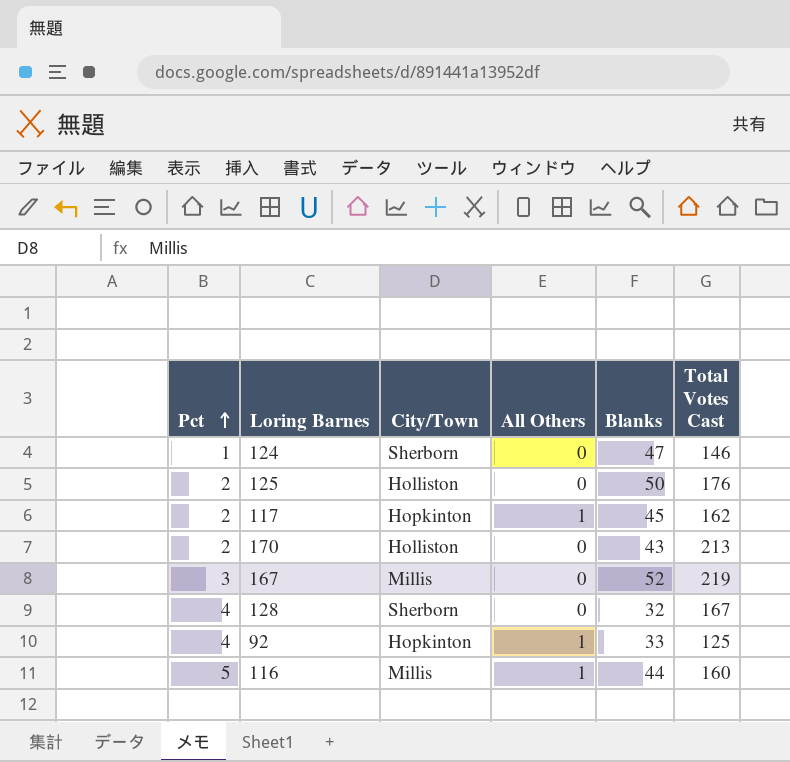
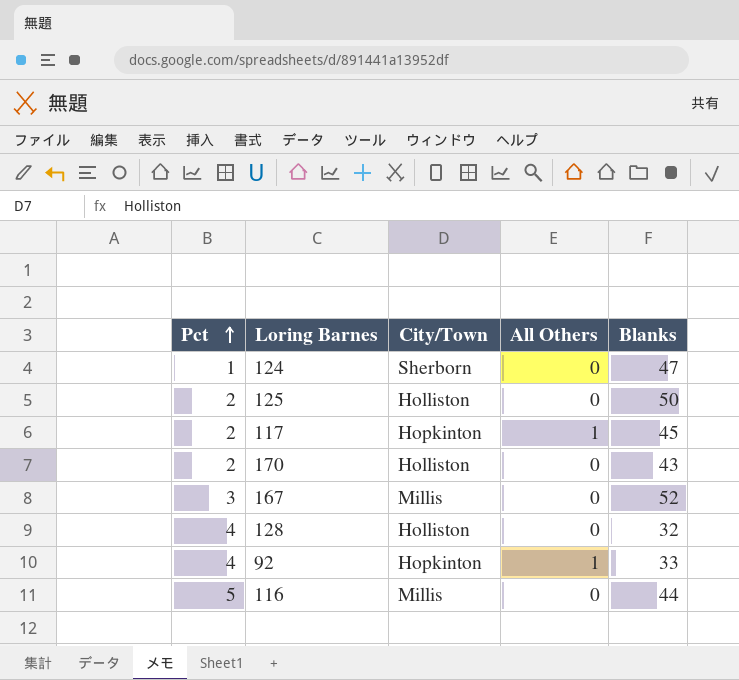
column Total Votes Cast | position: 6 -> none
128 | City/Town: Sherborn -> Holliston
116 | All Others: 1 -> 0

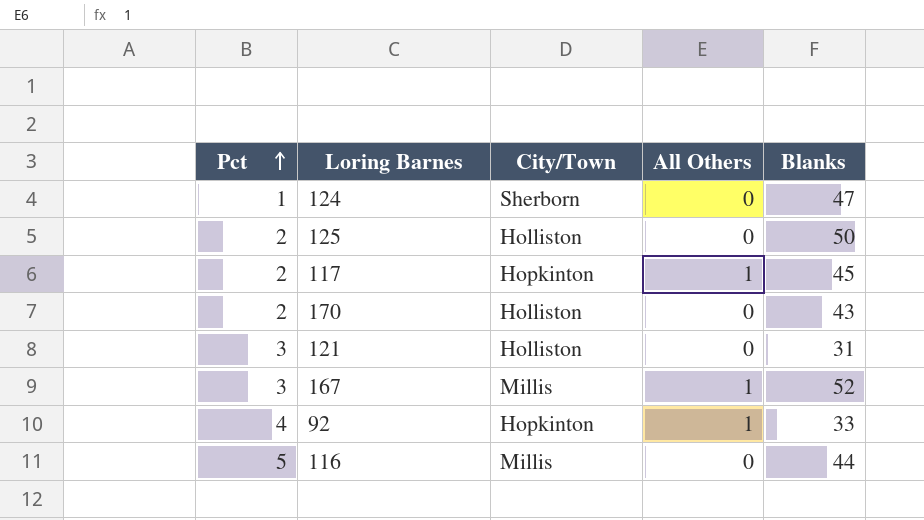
row 128: 4 | Holliston | 0 | 32 -> none
row 121: none -> 3 | Holliston | 0 | 31
167 | All Others: 0 -> 1

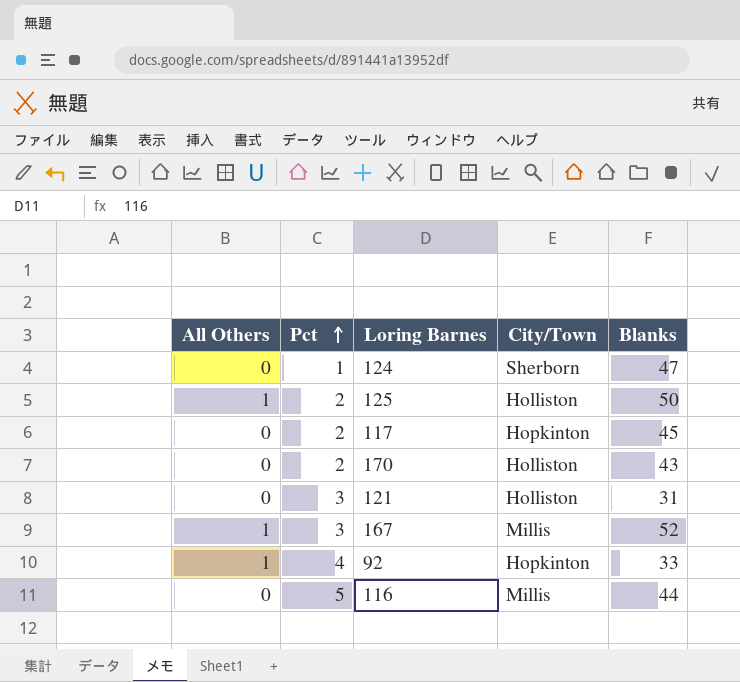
column All Others | position: 4 -> 1
125 | All Others: 0 -> 1
117 | All Others: 1 -> 0

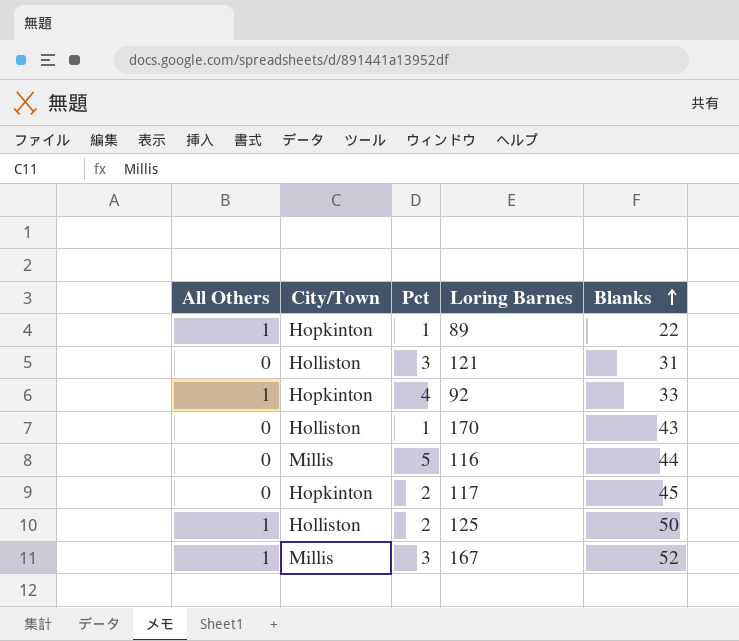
row order: Pct ascending -> Blanks ascending
column City/Town | position: 4 -> 2
row 124: 0 | 1 | Sherborn | 47 -> none
row 89: none -> 1 | Hopkinton | 1 | 22
170 | Pct: 2 -> 1

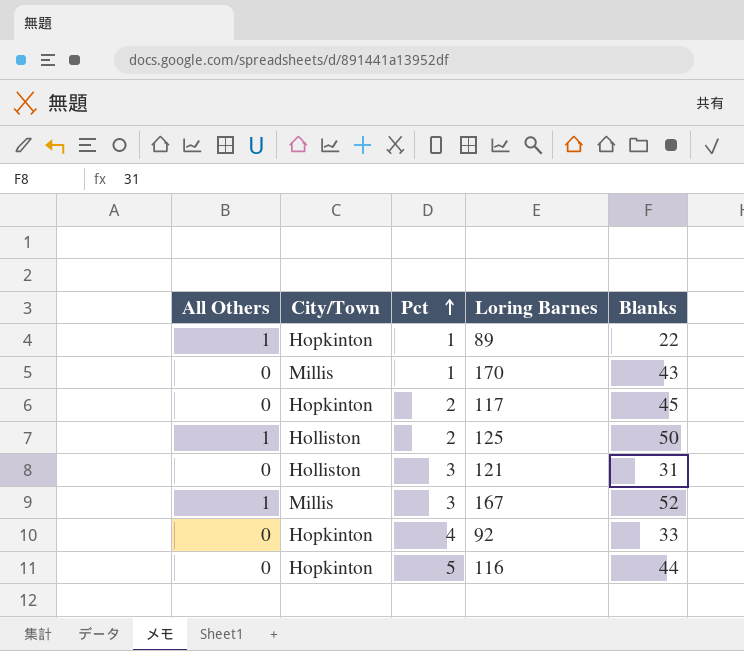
row order: Blanks ascending -> Pct ascending
170 | City/Town: Holliston -> Millis
92 | All Others: 1 -> 0
116 | City/Town: Millis -> Hopkinton

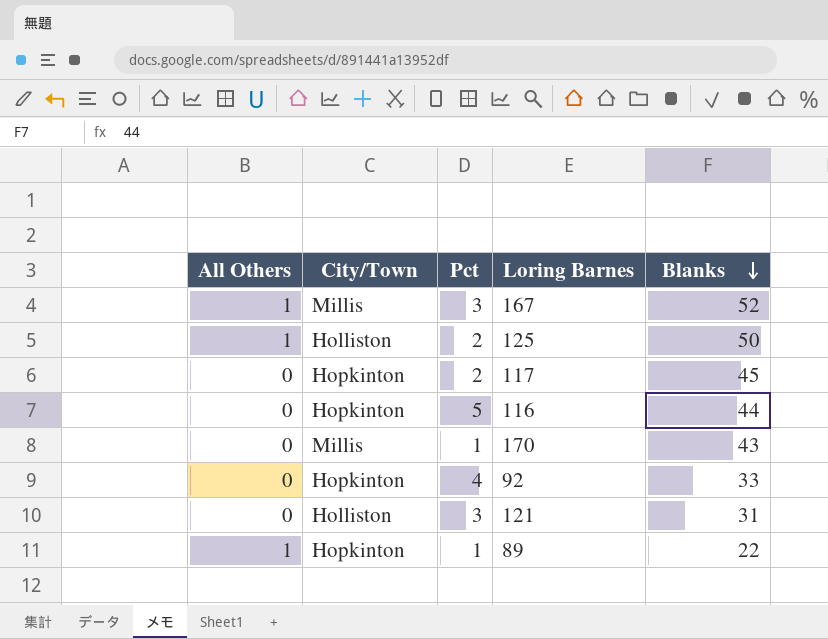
row order: Pct ascending -> Blanks descending

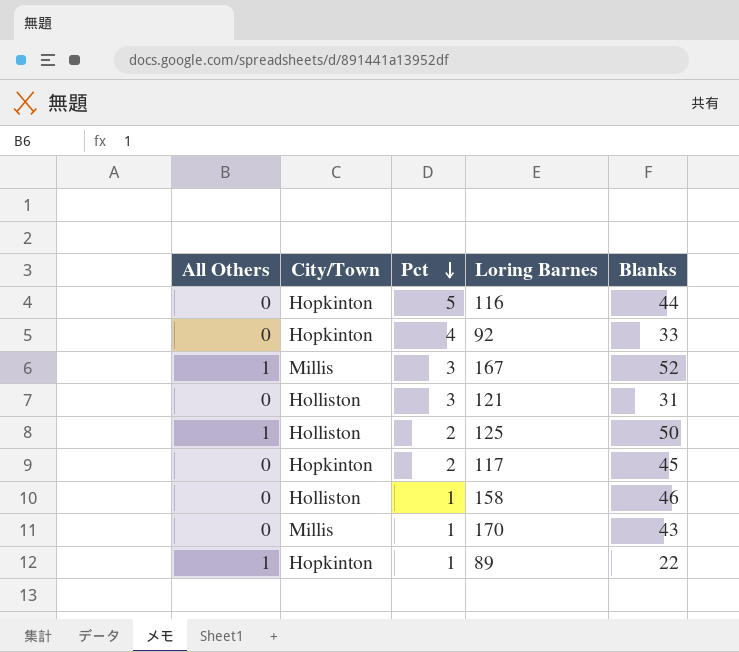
row order: Blanks descending -> Pct descending
row 158: none -> 0 | Holliston | 1 | 46

